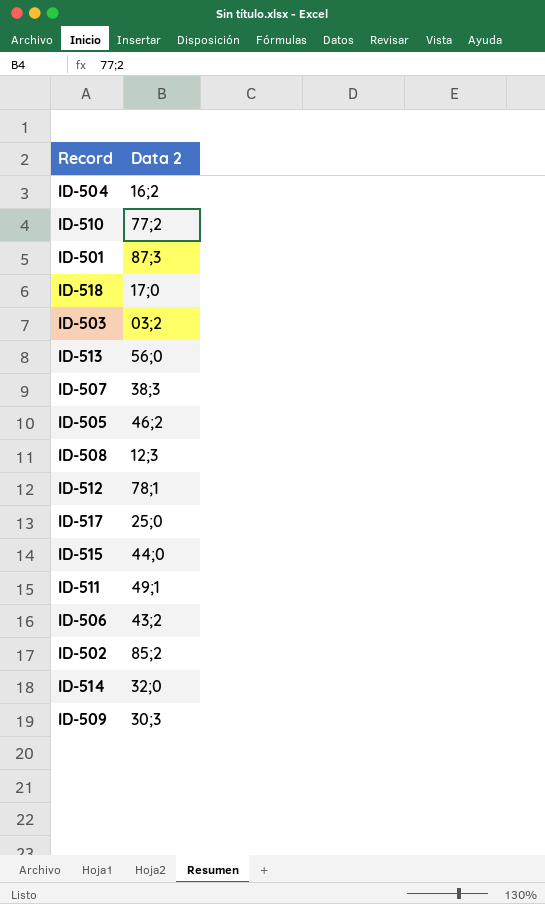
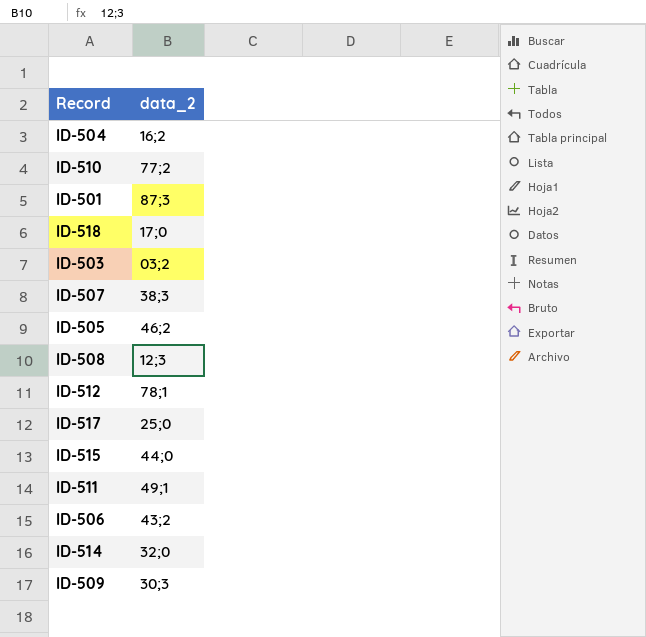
column name: Data 2 -> data_2
row ID-513: 56;0 -> none
row ID-502: 85;2 -> none

